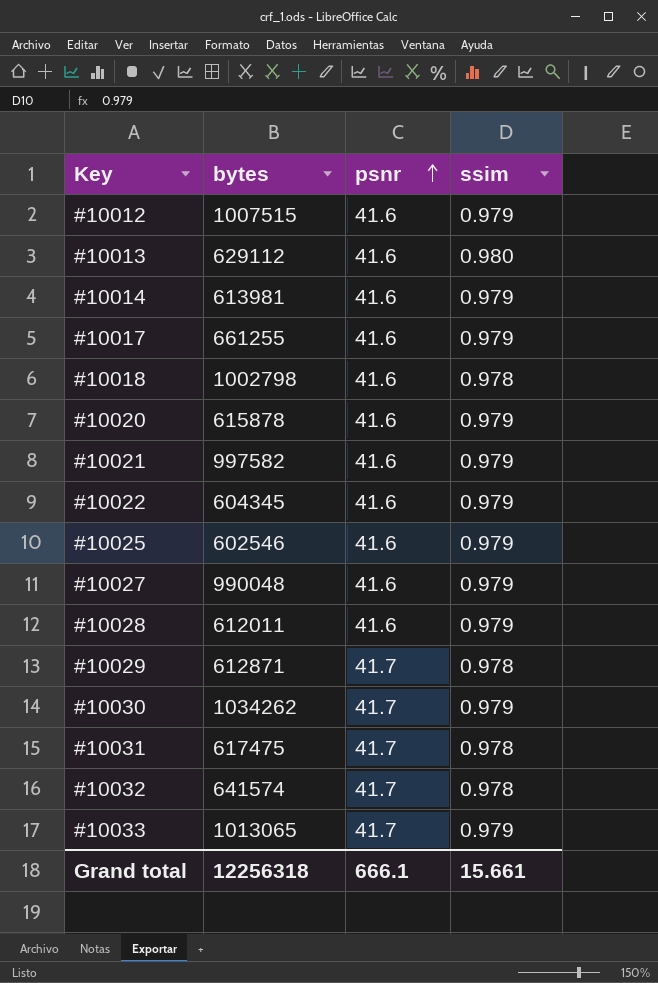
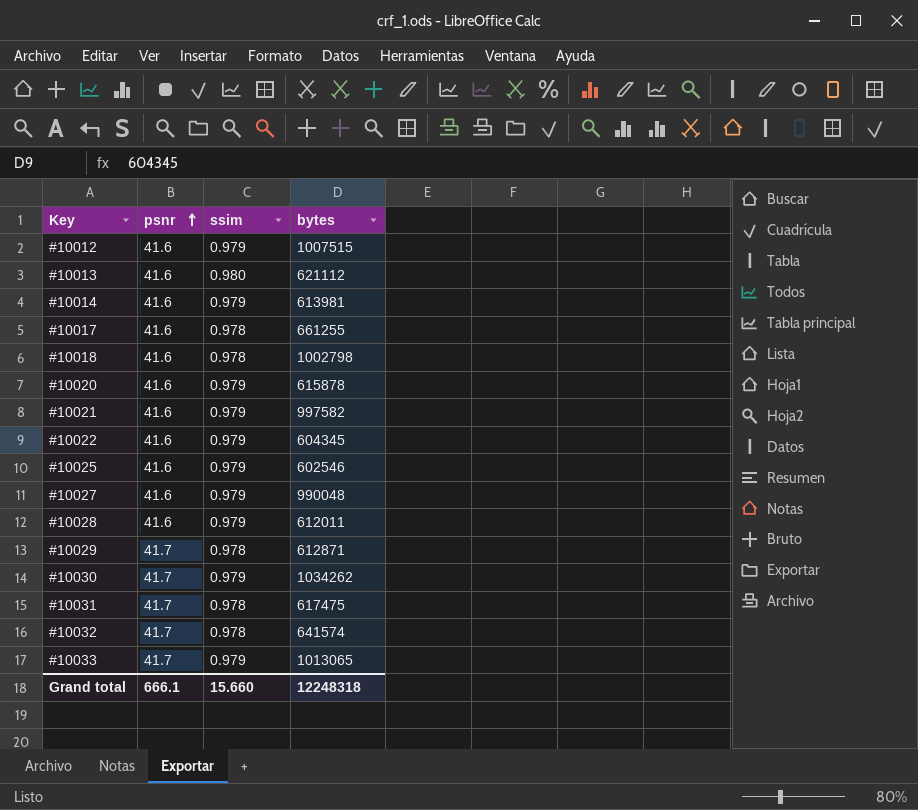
column bytes | position: 2 -> 4
#10013 | bytes: 629112 -> 621112
#10017 | ssim: 0.979 -> 0.978
Grand total | ssim: 15.661 -> 15.660
Grand total | bytes: 12256318 -> 12248318

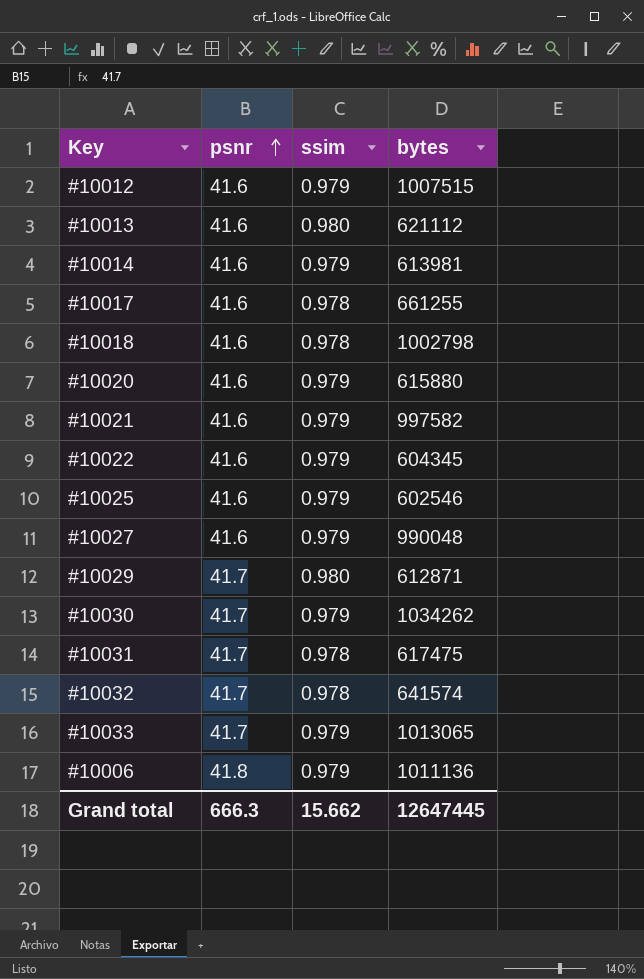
row #10028: 41.6 | 0.979 | 612011 -> none
#10020 | bytes: 615878 -> 615880
#10029 | ssim: 0.978 -> 0.980
row #10006: none -> 41.8 | 0.979 | 1011136
Grand total | psnr: 666.1 -> 666.3
Grand total | ssim: 15.660 -> 15.662
Grand total | bytes: 12248318 -> 12647445

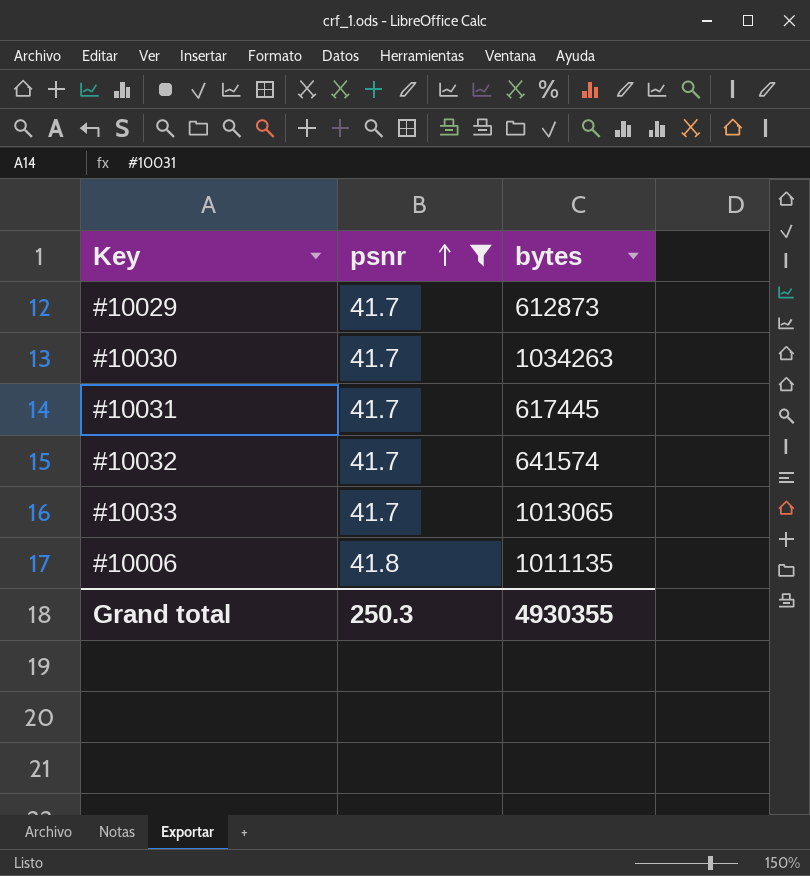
filter: none -> psnr != 41.6
column ssim | position: 3 -> none
#10029 | bytes: 612871 -> 612873
#10030 | bytes: 1034262 -> 1034263
#10031 | bytes: 617475 -> 617445
#10006 | bytes: 1011136 -> 1011135
Grand total | psnr: 666.3 -> 250.3
Grand total | bytes: 12647445 -> 4930355

